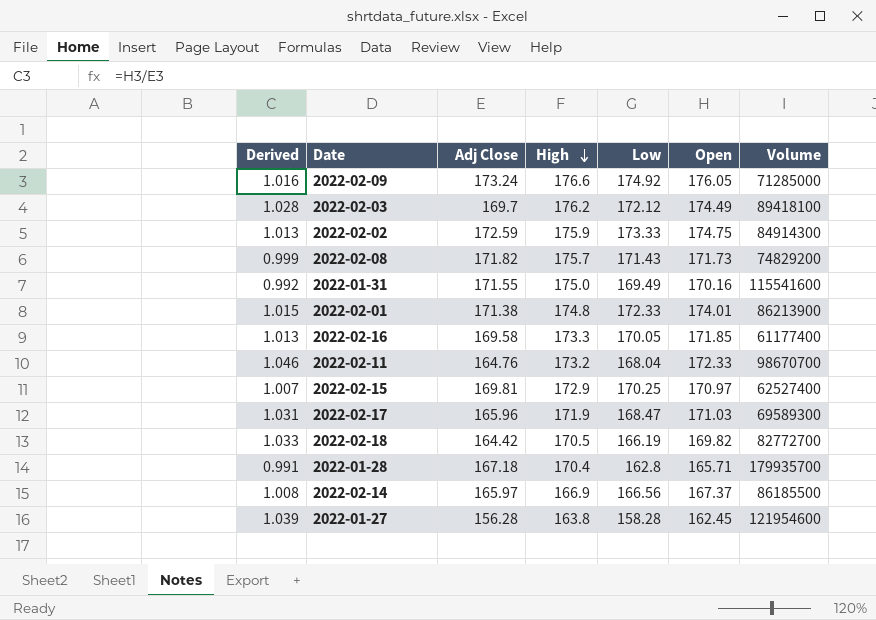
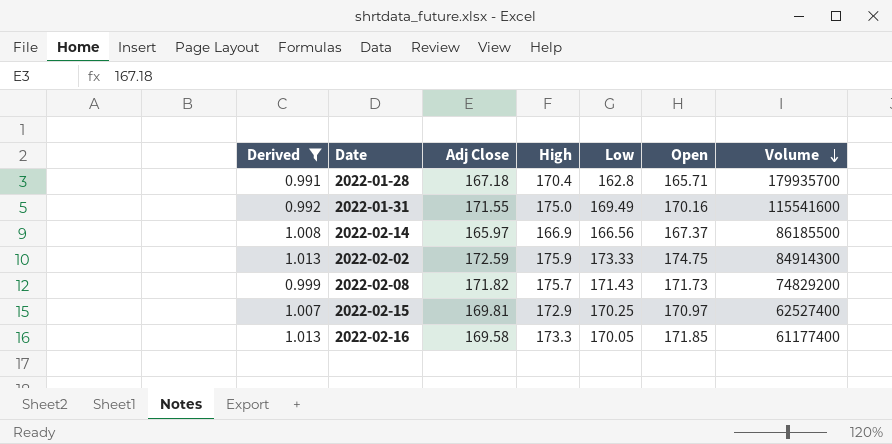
filter: none -> Derived <= 1.013
row order: High descending -> Volume descending

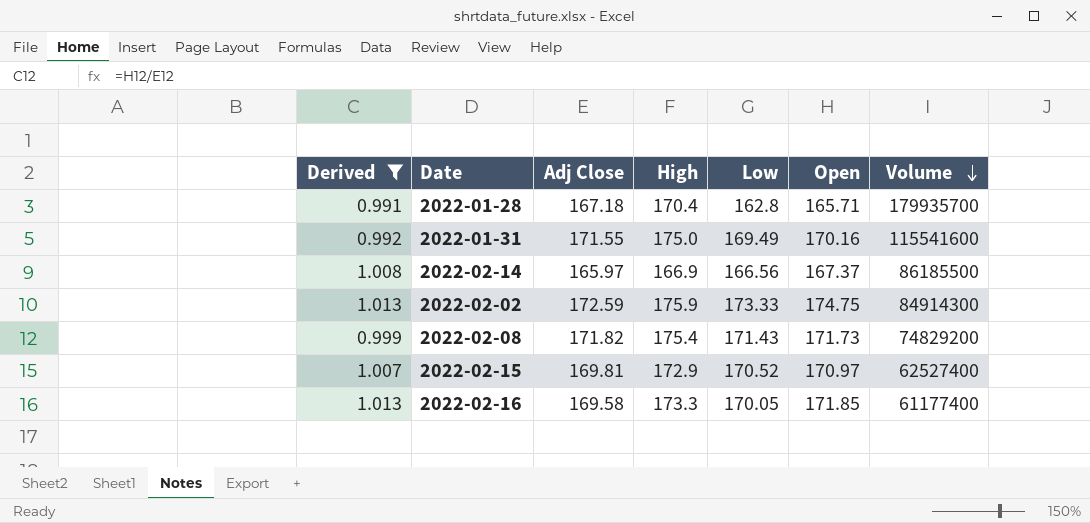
2022-02-08 | High: 175.7 -> 175.4
2022-02-15 | Low: 170.25 -> 170.52

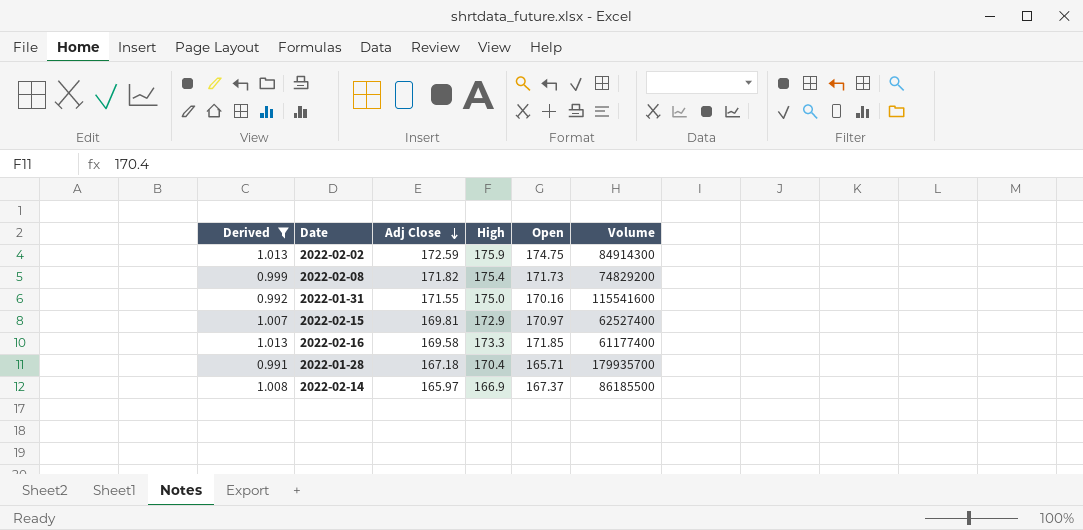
row order: Volume descending -> Adj Close descending
column Low | position: 5 -> none

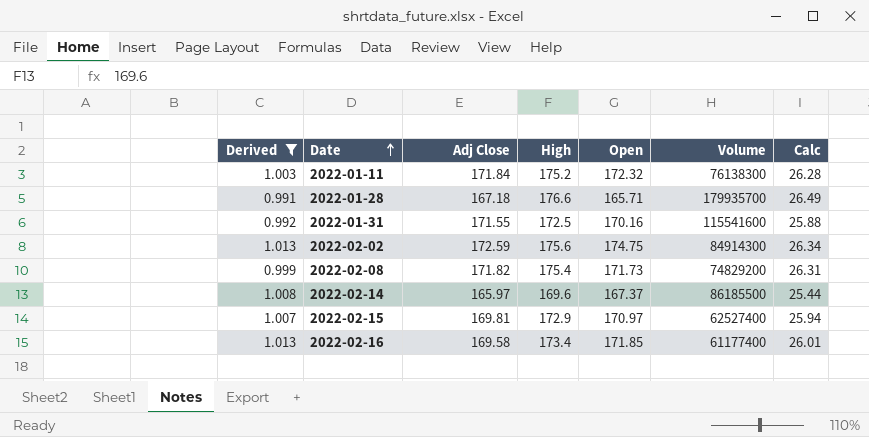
row order: Adj Close descending -> Date ascending
column Calc | formula: none -> [High] * 0.15
row 2022-01-11: none -> 1.003 | 171.84 | 175.2 | 172.32 | 76138300 | 26.28
2022-01-28 | High: 170.4 -> 176.6
2022-01-31 | High: 175.0 -> 172.5
2022-02-02 | High: 175.9 -> 175.6
2022-02-14 | High: 166.9 -> 169.6
2022-02-16 | High: 173.3 -> 173.4

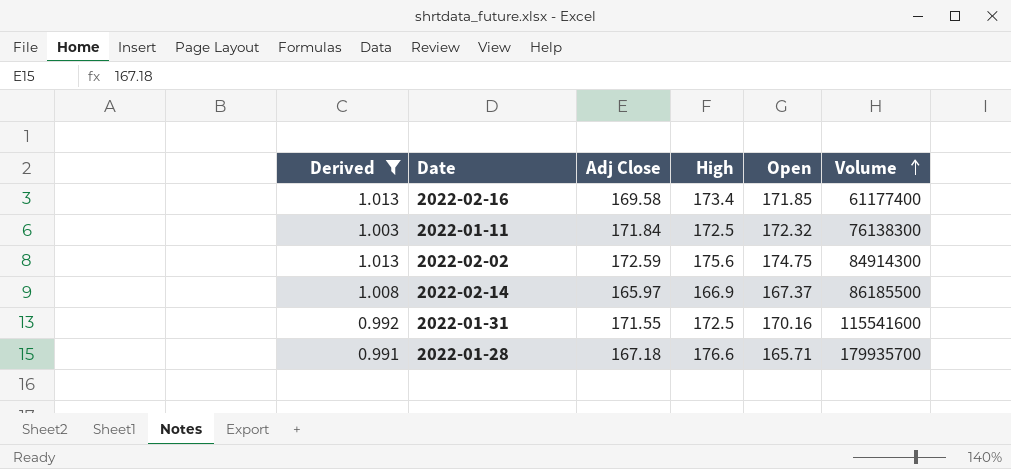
row order: Date ascending -> Volume ascending
column Calc | formula: [High] * 0.15 -> none
row 2022-02-08: 0.999 | 171.82 | 175.4 | 171.73 | 74829200 | 26.31 -> none
row 2022-02-15: 1.007 | 169.81 | 172.9 | 170.97 | 62527400 | 25.94 -> none
2022-01-11 | High: 175.2 -> 172.5
2022-02-14 | High: 169.6 -> 166.9

